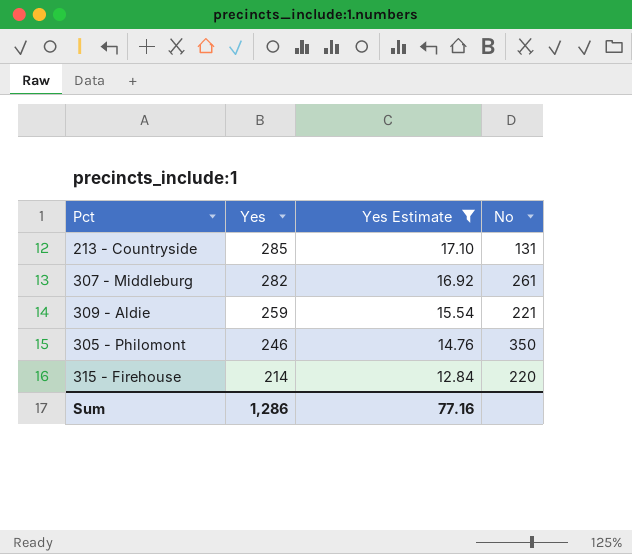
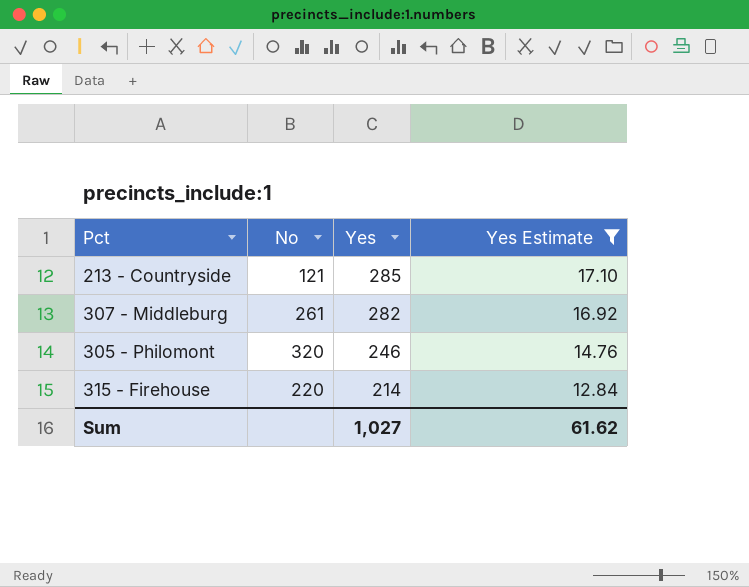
column No | position: 4 -> 2
row 309 - Aldie: 259 | 15.54 | 221 -> none
213 - Countryside | No: 131 -> 121
305 - Philomont | No: 350 -> 320
Sum | Yes: 1,286 -> 1,027
Sum | Yes Estimate: 77.16 -> 61.62

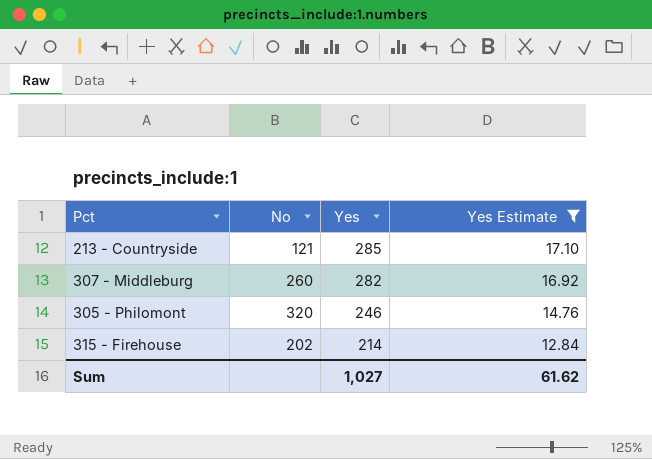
307 - Middleburg | No: 261 -> 260
315 - Firehouse | No: 220 -> 202

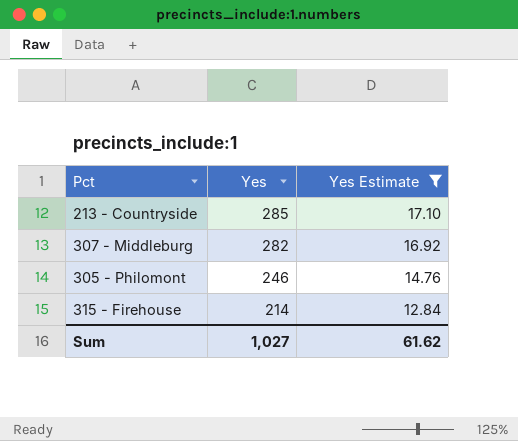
column No | position: 2 -> none

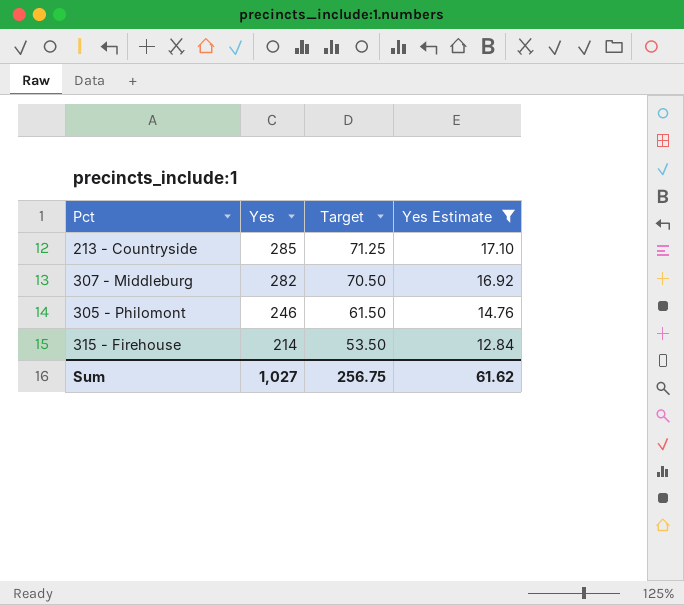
column Target | formula: none -> [Yes] * 0.25

